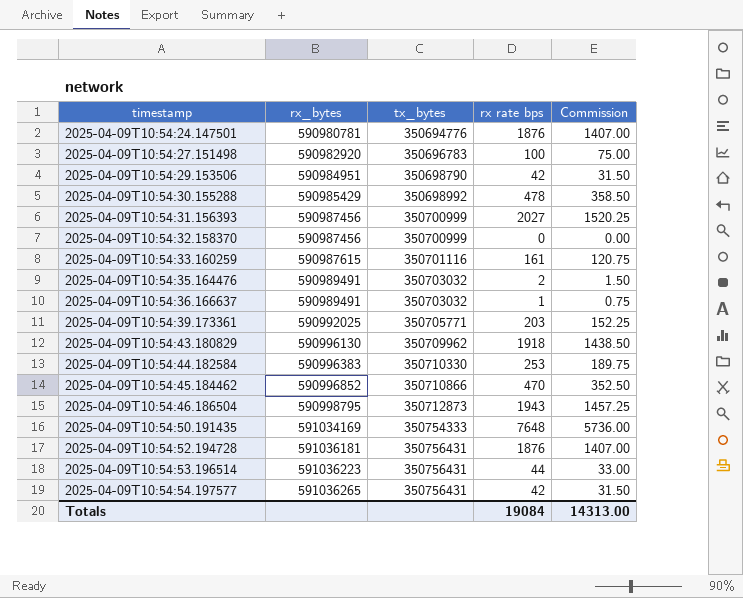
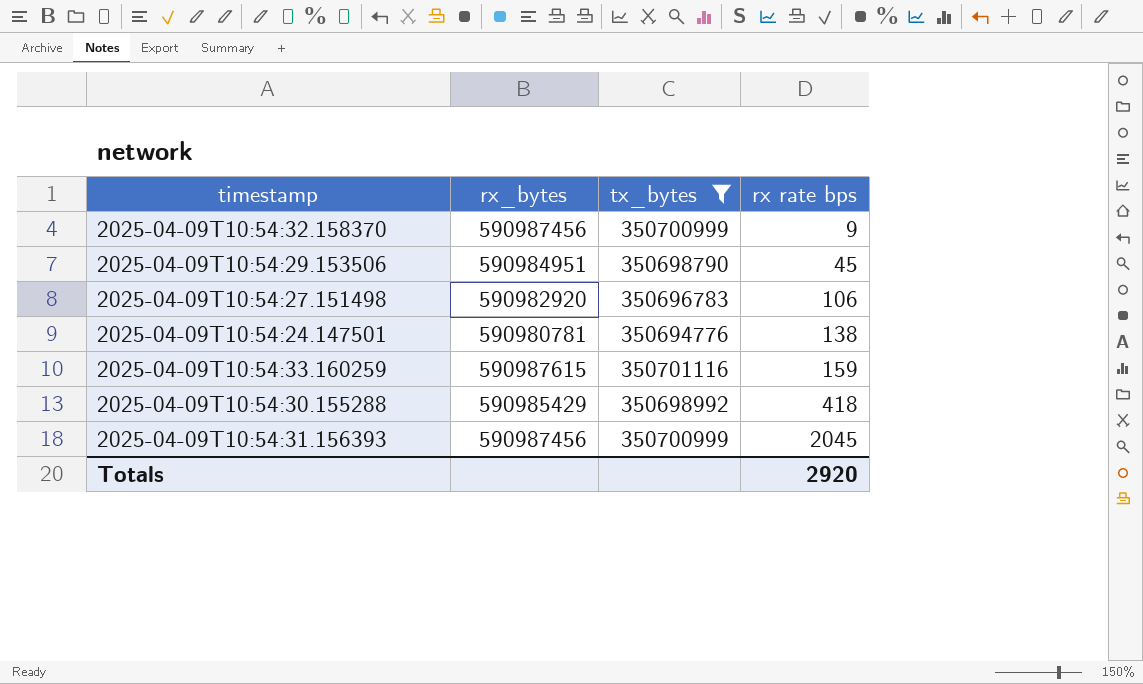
filter: none -> tx_bytes <= 350701116
row order: timestamp ascending -> rx rate bps ascending
column Commission | formula: [rx rate bps] * 0.75 -> none
2025-04-09T10:54:32.158370 | rx rate bps: 0 -> 9
2025-04-09T10:54:29.153506 | rx rate bps: 42 -> 45
2025-04-09T10:54:27.151498 | rx rate bps: 100 -> 106
2025-04-09T10:54:24.147501 | rx rate bps: 1876 -> 138
2025-04-09T10:54:33.160259 | rx rate bps: 161 -> 159
2025-04-09T10:54:30.155288 | rx rate bps: 478 -> 418
2025-04-09T10:54:31.156393 | rx rate bps: 2027 -> 2045
Totals | rx rate bps: 19084 -> 2920

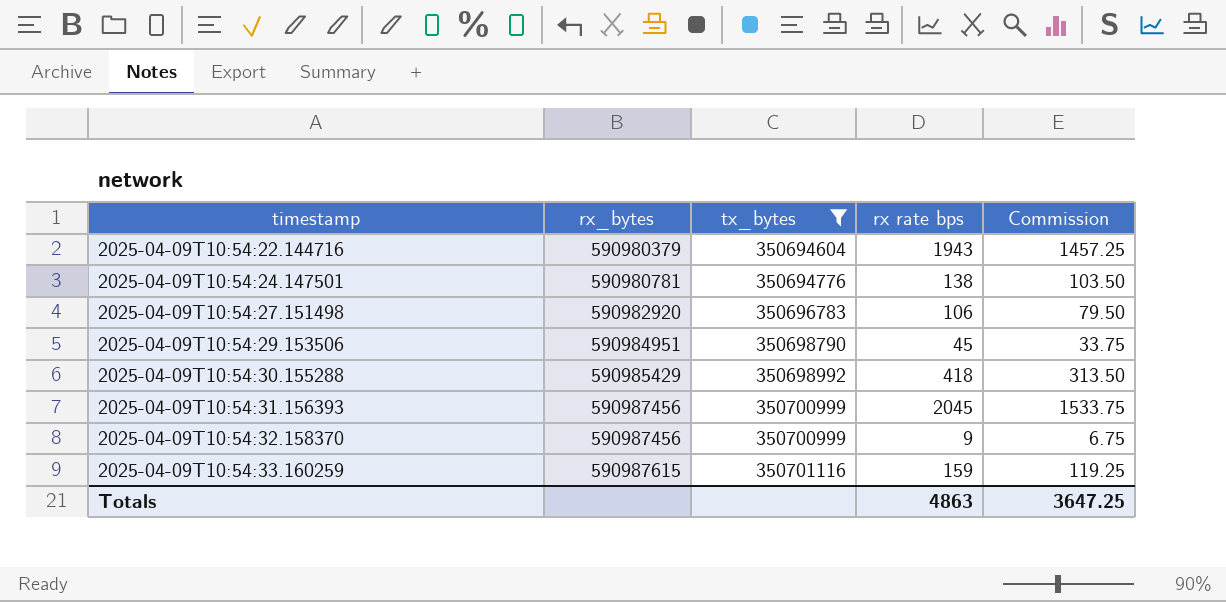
row order: rx rate bps ascending -> timestamp ascending
column Commission | formula: none -> [rx rate bps] * 0.75
row 2025-04-09T10:54:22.144716: none -> 590980379 | 350694604 | 1943 | 1457.25
Totals | rx rate bps: 2920 -> 4863

